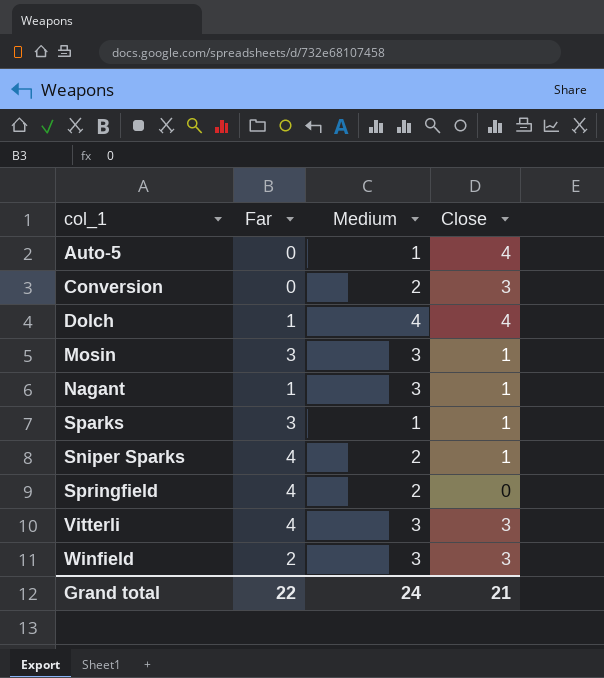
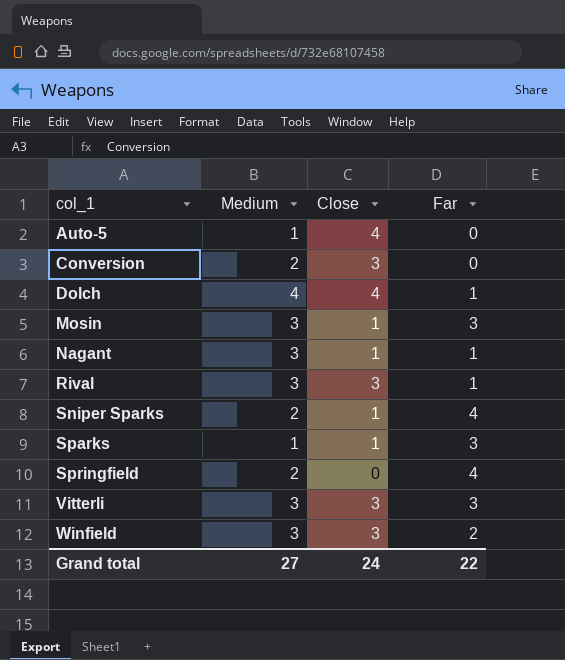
row order: none -> col_1 ascending
column Far | position: 2 -> 4
row Rival: none -> 3 | 3 | 1
Vitterli | Far: 4 -> 3
Grand total | Medium: 24 -> 27
Grand total | Close: 21 -> 24

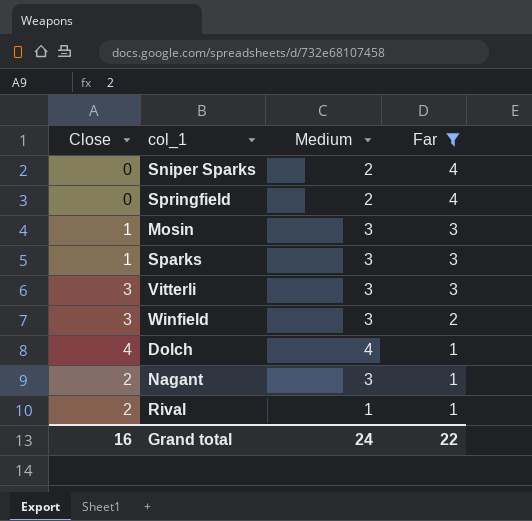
filter: none -> Far != 0
row order: col_1 ascending -> Far descending
column Close | position: 3 -> 1
Sniper Sparks | Close: 1 -> 0
Sparks | Medium: 1 -> 3
Nagant | Close: 1 -> 2
Rival | Close: 3 -> 2
Rival | Medium: 3 -> 1
Grand total | Close: 24 -> 16
Grand total | Medium: 27 -> 24

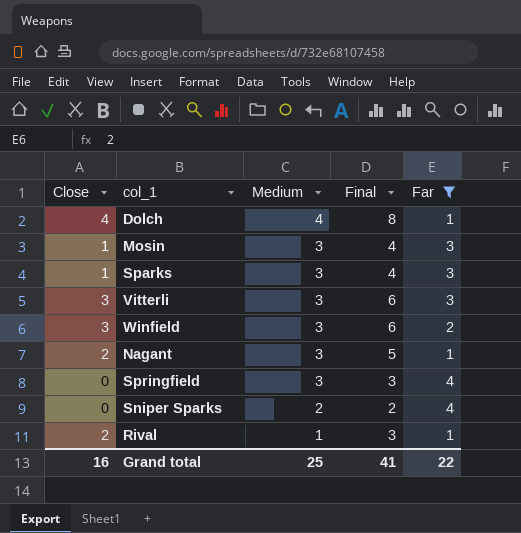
row order: Far descending -> Medium descending
column Final | formula: none -> [Close] + [Medium]
Springfield | Medium: 2 -> 3
Grand total | Medium: 24 -> 25

